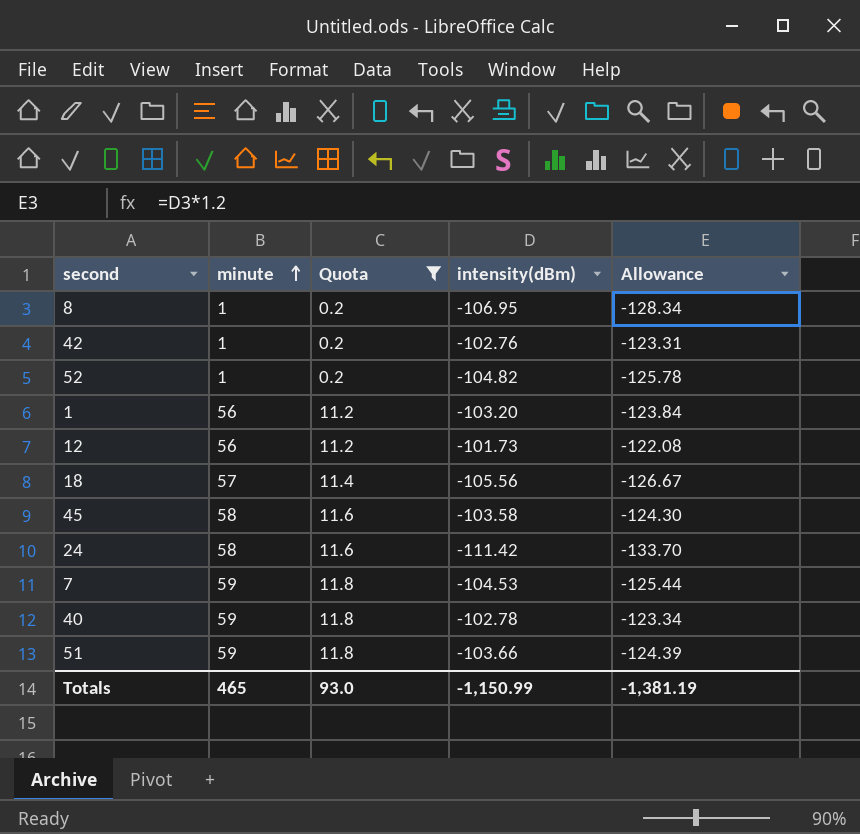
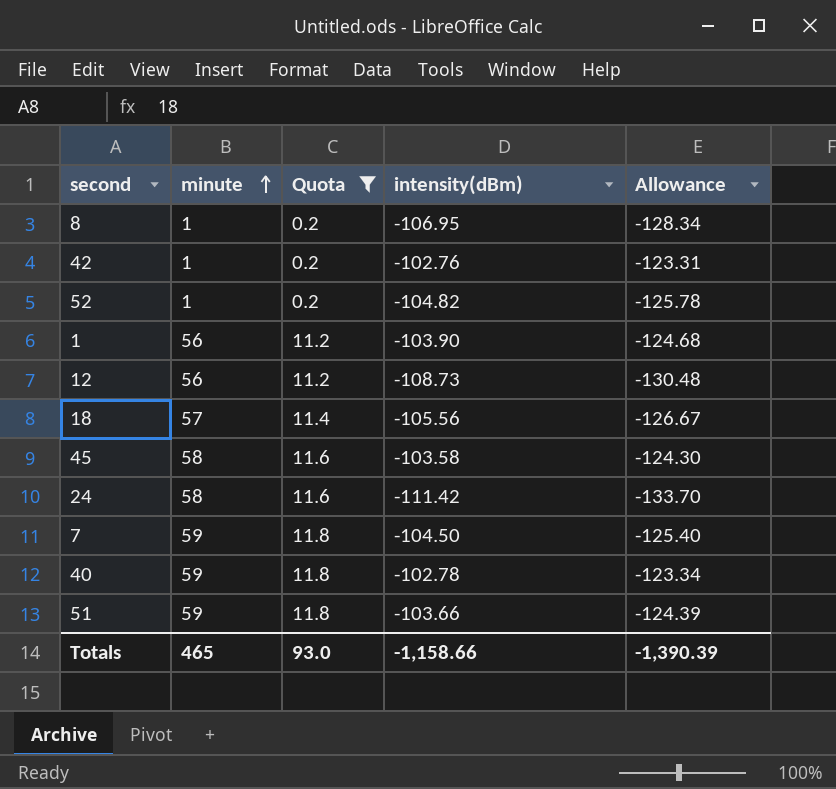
1 | intensity(dBm): -103.20 -> -103.90
1 | Allowance: -123.84 -> -124.68
12 | intensity(dBm): -101.73 -> -108.73
12 | Allowance: -122.08 -> -130.48
7 | intensity(dBm): -104.53 -> -104.50
7 | Allowance: -125.44 -> -125.40
Totals | intensity(dBm): -1,150.99 -> -1,158.66
Totals | Allowance: -1,381.19 -> -1,390.39

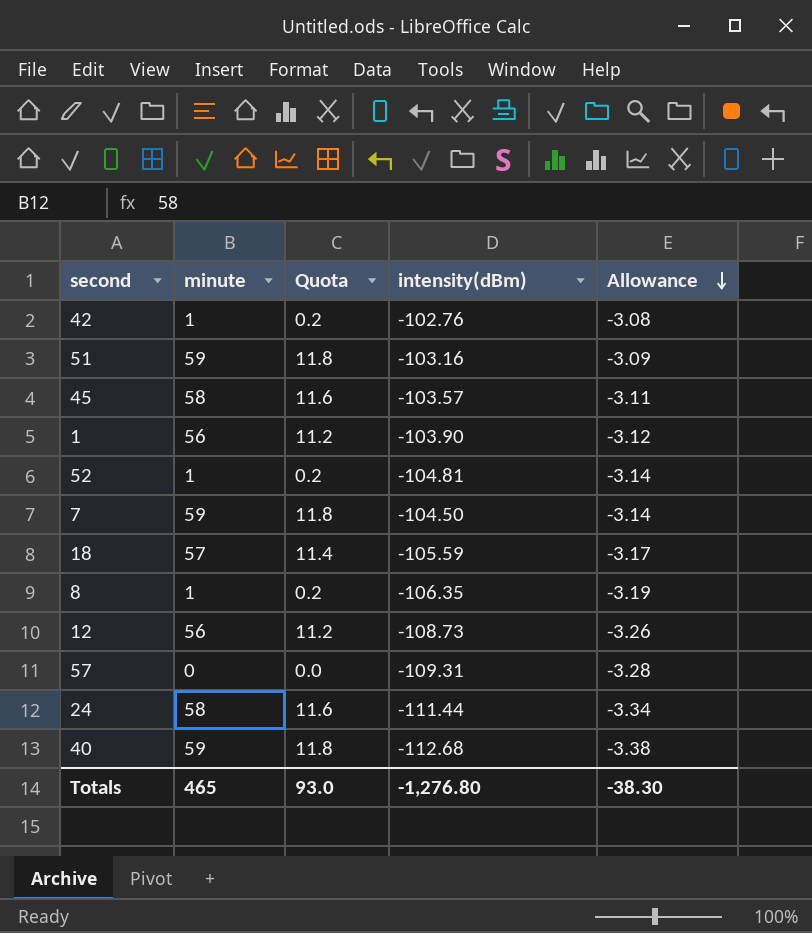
filter: Quota != 0.0 -> none
row order: minute ascending -> Allowance descending
column Allowance | formula: [intensity(dBm)] * 1.2 -> [intensity(dBm)] * 0.03
51 | intensity(dBm): -103.66 -> -103.16
45 | intensity(dBm): -103.58 -> -103.57
52 | intensity(dBm): -104.82 -> -104.81
18 | intensity(dBm): -105.56 -> -105.59
8 | intensity(dBm): -106.95 -> -106.35
24 | intensity(dBm): -111.42 -> -111.44
40 | intensity(dBm): -102.78 -> -112.68
Totals | intensity(dBm): -1,158.66 -> -1,276.80
Totals | Allowance: -1,390.39 -> -38.30

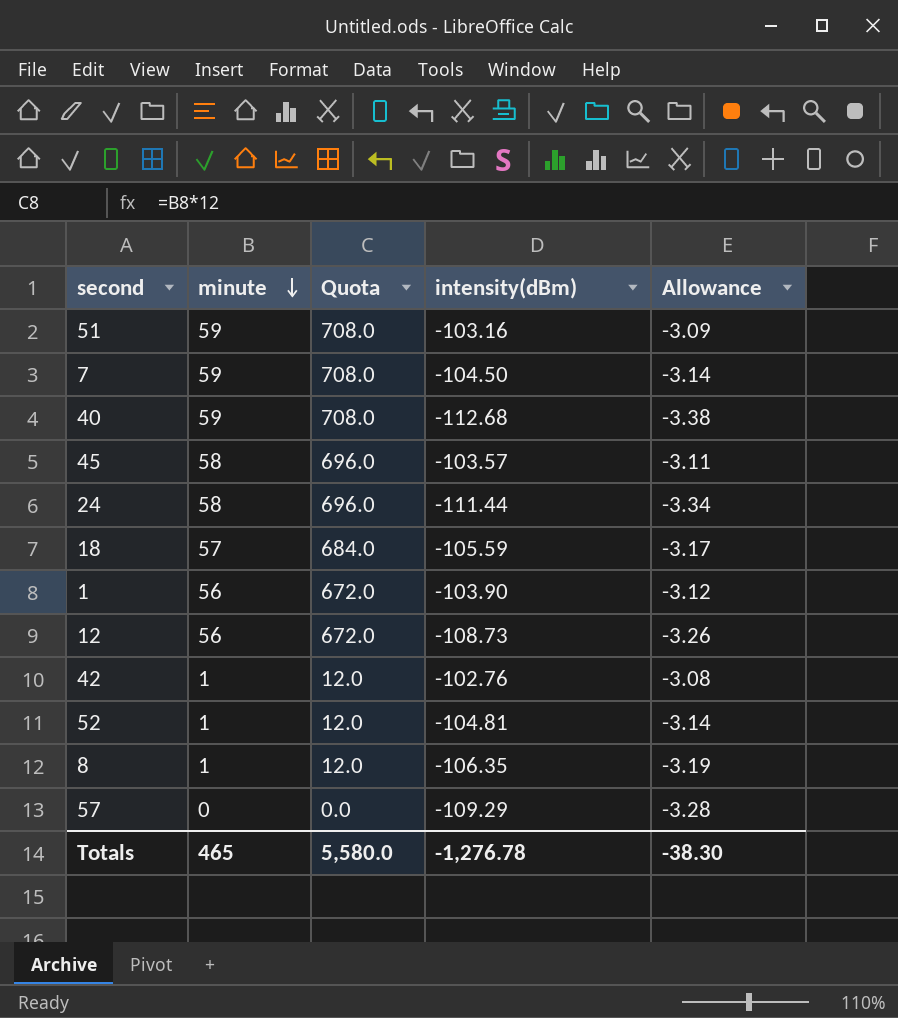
row order: Allowance descending -> minute descending
column Quota | formula: [minute] * 0.2 -> [minute] * 12
57 | intensity(dBm): -109.31 -> -109.29
Totals | Quota: 93.0 -> 5,580.0
Totals | intensity(dBm): -1,276.80 -> -1,276.78

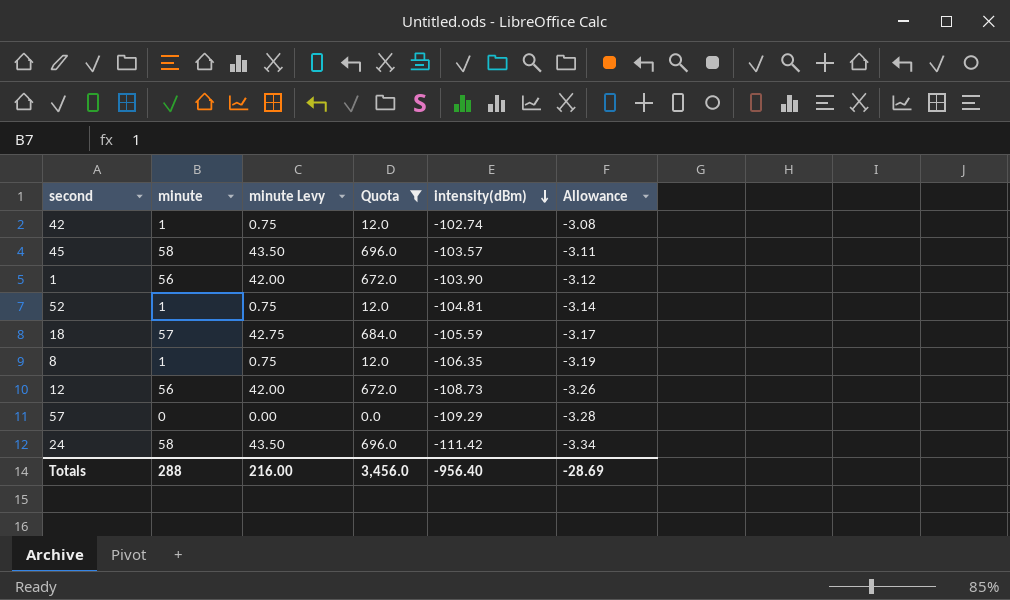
filter: none -> Quota != 708.0
row order: minute descending -> intensity(dBm) descending
column minute Levy | formula: none -> [minute] * 0.75
42 | intensity(dBm): -102.76 -> -102.74
24 | intensity(dBm): -111.44 -> -111.42
Totals | minute: 465 -> 288
Totals | Quota: 5,580.0 -> 3,456.0
Totals | intensity(dBm): -1,276.78 -> -956.40
Totals | Allowance: -38.30 -> -28.69

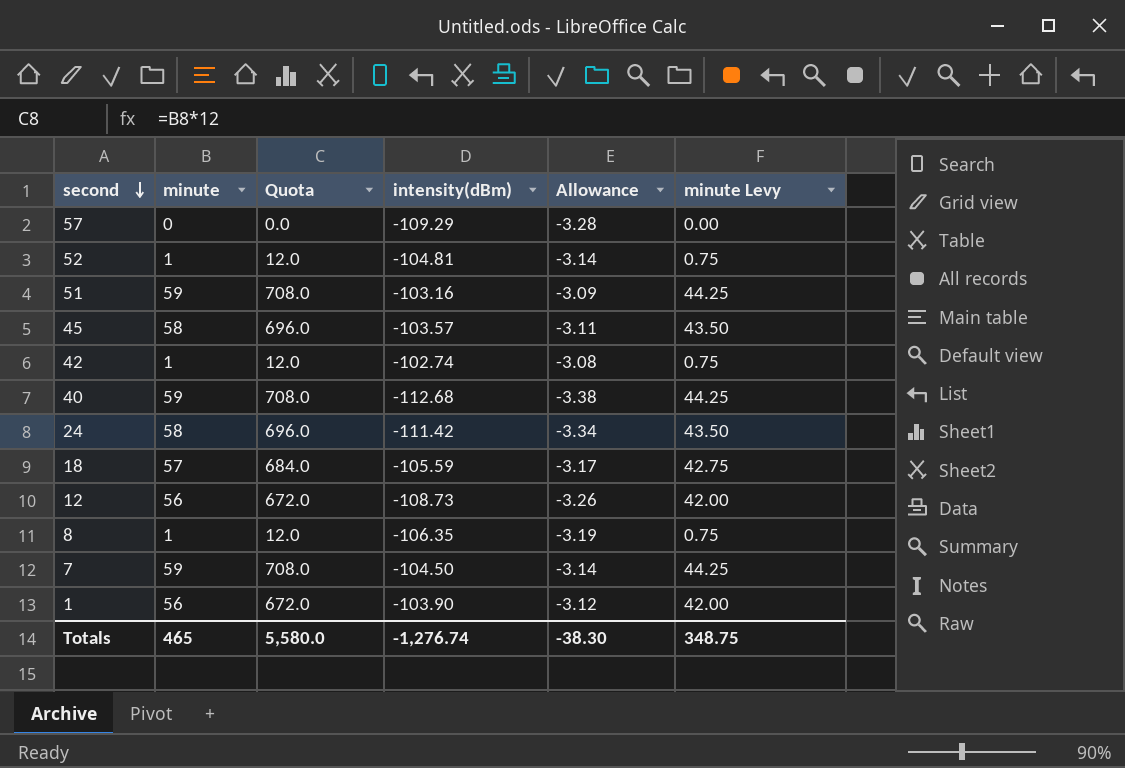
filter: Quota != 708.0 -> none
row order: intensity(dBm) descending -> second descending
column minute Levy | position: 3 -> 6
Totals | minute: 288 -> 465
Totals | Quota: 3,456.0 -> 5,580.0
Totals | intensity(dBm): -956.40 -> -1,276.74
Totals | Allowance: -28.69 -> -38.30
Totals | minute Levy: 216.00 -> 348.75

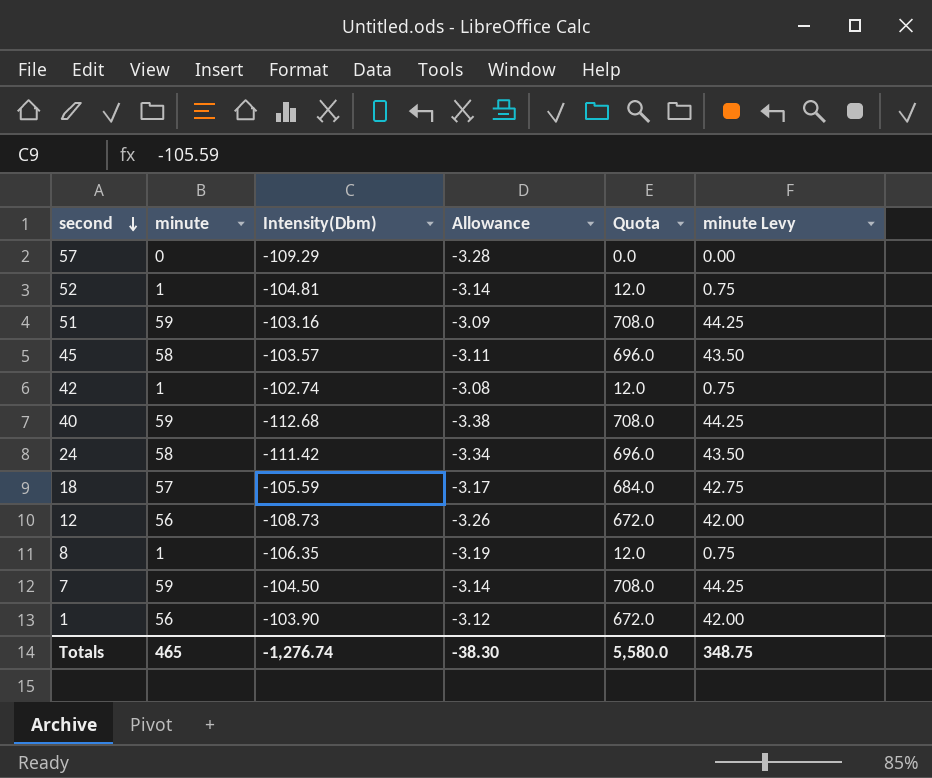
column name: intensity(dBm) -> Intensity(Dbm)
column Quota | position: 3 -> 5

